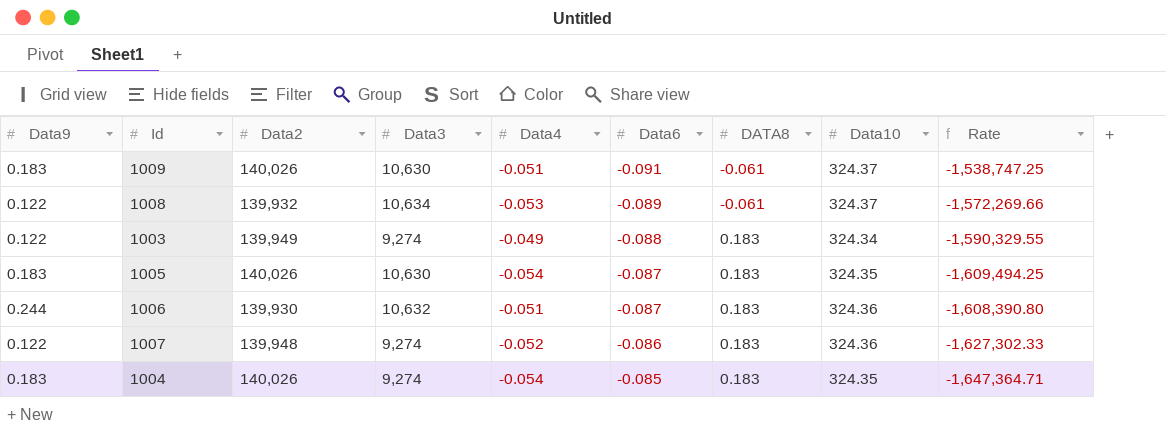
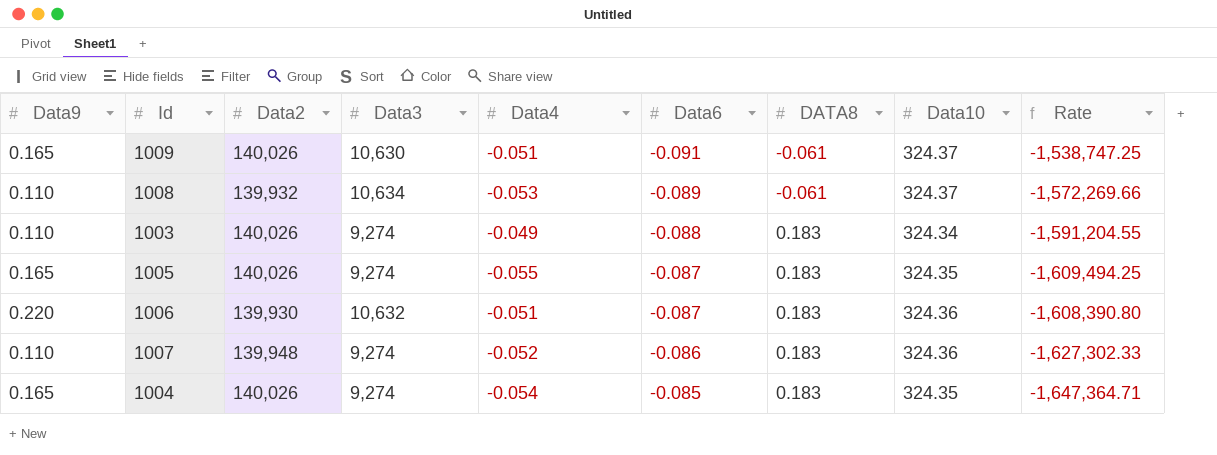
1009 | Data9: 0.183 -> 0.165
1008 | Data9: 0.122 -> 0.110
1003 | Data9: 0.122 -> 0.110
1003 | Data2: 139,949 -> 140,026
1003 | Rate: -1,590,329.55 -> -1,591,204.55
1005 | Data9: 0.183 -> 0.165
1005 | Data3: 10,630 -> 9,274
1005 | Data4: -0.054 -> -0.055
1006 | Data9: 0.244 -> 0.220
1007 | Data9: 0.122 -> 0.110
1004 | Data9: 0.183 -> 0.165

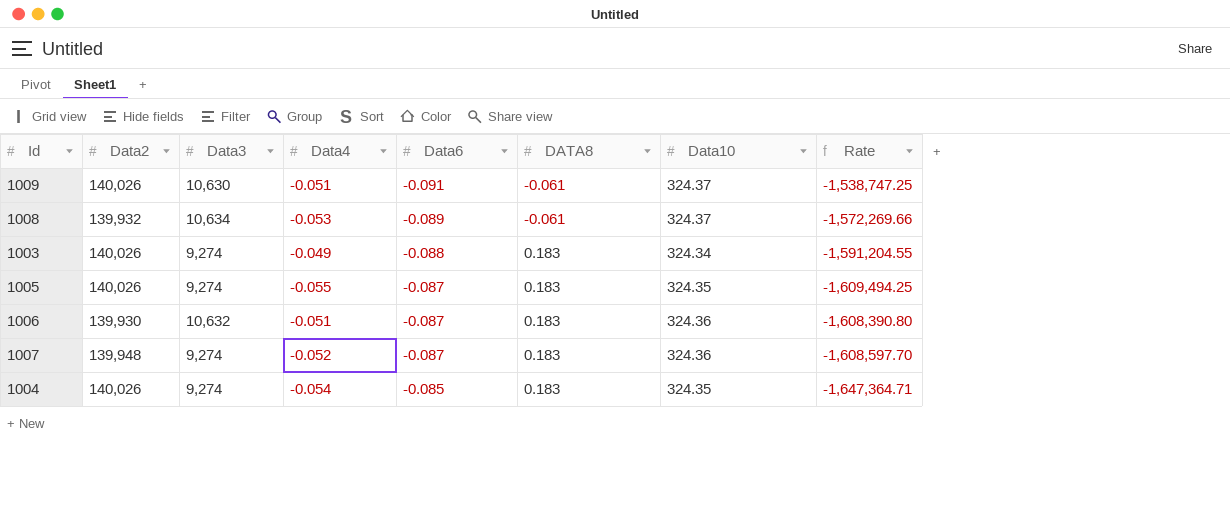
column Data9 | position: 1 -> none
1007 | Data6: -0.086 -> -0.087
1007 | Rate: -1,627,302.33 -> -1,608,597.70

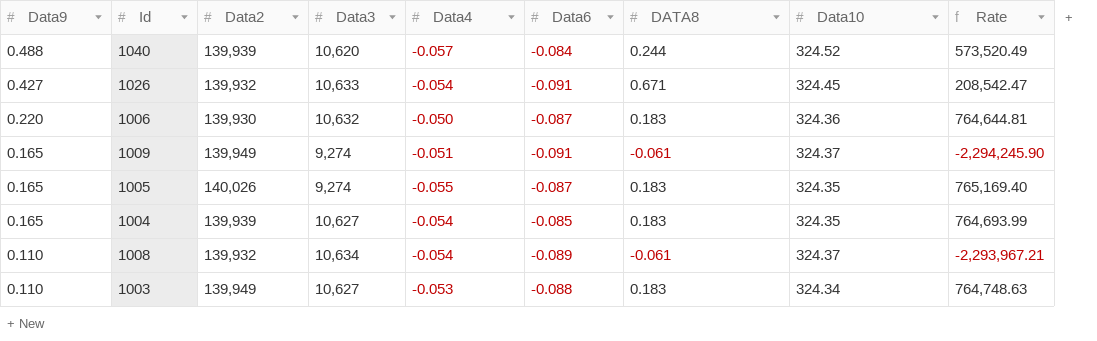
row order: Data6 ascending -> Data9 descending
column Data9 | position: none -> 1
column Rate | formula: [Data2] / [Data6] -> [Data2] / [DATA8]
row 1007: 139,948 | 9,274 | -0.052 | -0.087 | 0.183 | 324.36 | -1,608,597.70 -> none
row 1040: none -> 0.488 | 139,939 | 10,620 | -0.057 | -0.084 | 0.244 | 324.52 | 573,520.49
row 1026: none -> 0.427 | 139,932 | 10,633 | -0.054 | -0.091 | 0.671 | 324.45 | 208,542.47
1006 | Data4: -0.051 -> -0.050
1009 | Data2: 140,026 -> 139,949
1009 | Data3: 10,630 -> 9,274
1004 | Data2: 140,026 -> 139,939
1004 | Data3: 9,274 -> 10,627
1008 | Data4: -0.053 -> -0.054
1003 | Data2: 140,026 -> 139,949
1003 | Data3: 9,274 -> 10,627
1003 | Data4: -0.049 -> -0.053

